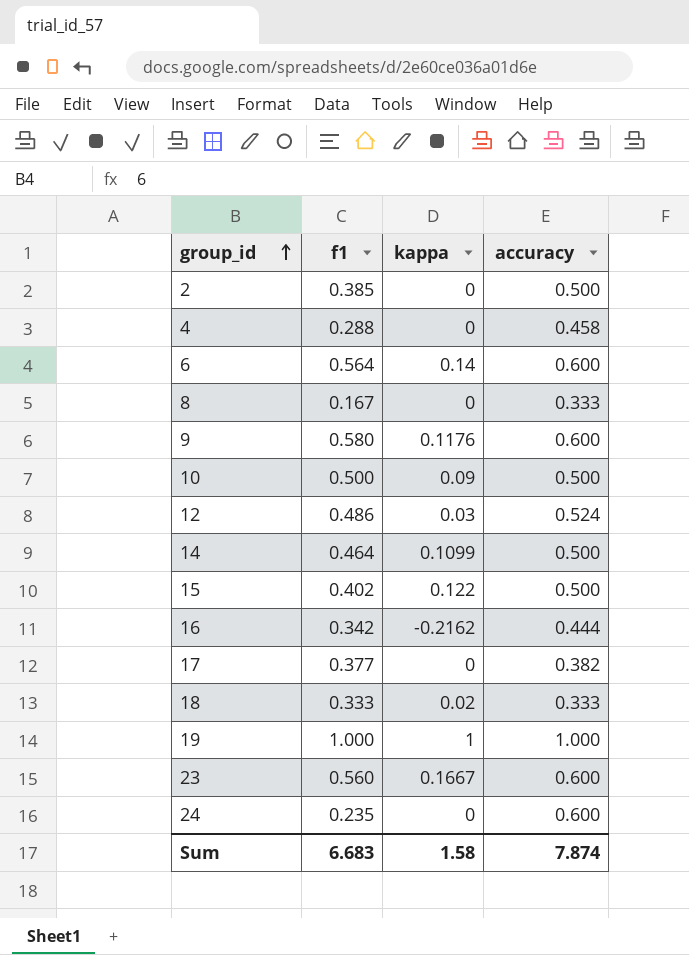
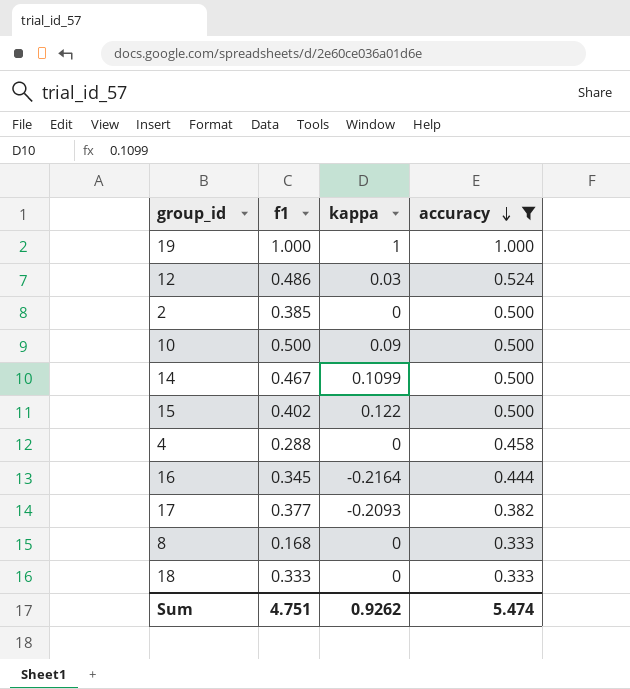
filter: none -> accuracy != 0.600
row order: group_id ascending -> accuracy descending
14 | f1: 0.464 -> 0.467
16 | f1: 0.342 -> 0.345
16 | kappa: -0.2162 -> -0.2164
17 | kappa: 0 -> -0.2093
8 | f1: 0.167 -> 0.168
18 | kappa: 0.02 -> 0
Sum | f1: 6.683 -> 4.751
Sum | kappa: 1.58 -> 0.9262
Sum | accuracy: 7.874 -> 5.474

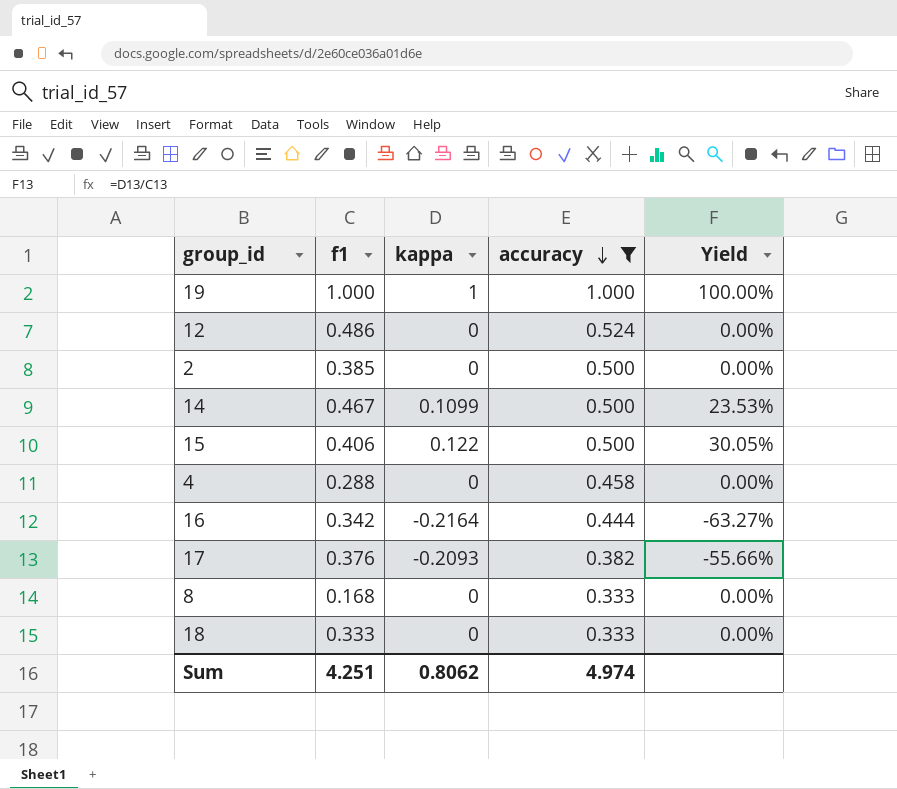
column Yield | formula: none -> [kappa] / [f1]
row 10: 0.500 | 0.09 | 0.500 -> none
12 | kappa: 0.03 -> 0
15 | f1: 0.402 -> 0.406
16 | f1: 0.345 -> 0.342
17 | f1: 0.377 -> 0.376
Sum | f1: 4.751 -> 4.251
Sum | kappa: 0.9262 -> 0.8062
Sum | accuracy: 5.474 -> 4.974

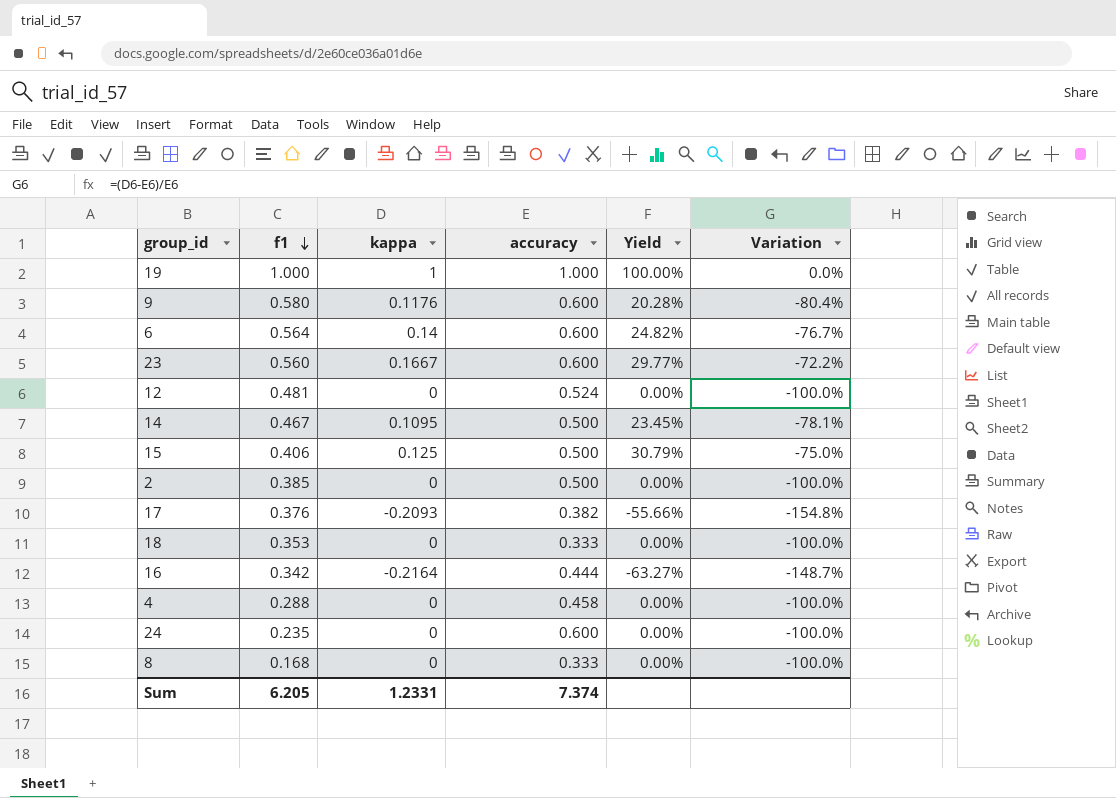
filter: accuracy != 0.600 -> none
row order: accuracy descending -> f1 descending
column Variation | formula: none -> ([kappa] - [accuracy]) / [accuracy]
12 | f1: 0.486 -> 0.481
14 | kappa: 0.1099 -> 0.1095
14 | Yield: 23.53% -> 23.45%
15 | kappa: 0.122 -> 0.125
15 | Yield: 30.05% -> 30.79%
18 | f1: 0.333 -> 0.353
Sum | f1: 4.251 -> 6.205
Sum | kappa: 0.8062 -> 1.2331
Sum | accuracy: 4.974 -> 7.374

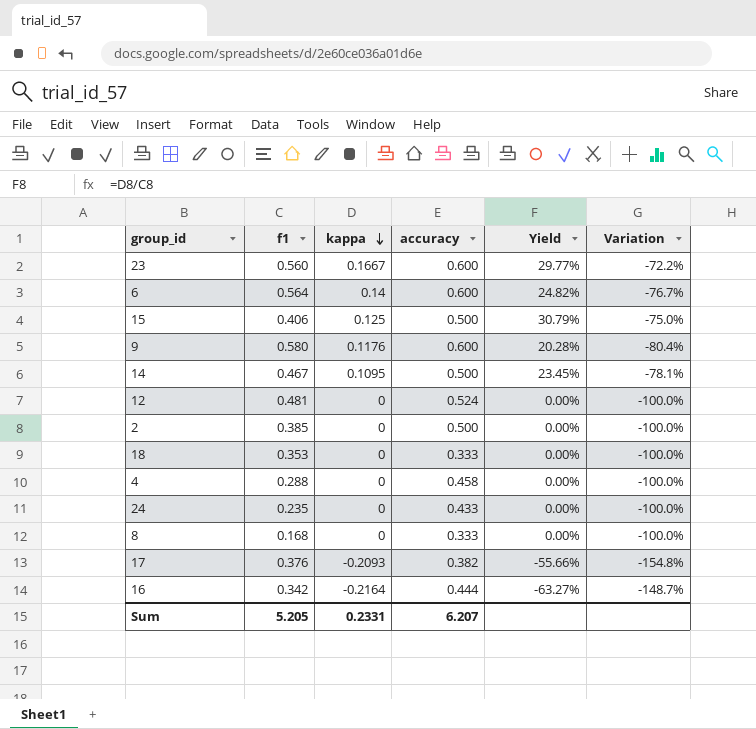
row order: f1 descending -> kappa descending
row 19: 1.000 | 1 | 1.000 | 100.00% | 0.0% -> none
24 | accuracy: 0.600 -> 0.433
Sum | f1: 6.205 -> 5.205
Sum | kappa: 1.2331 -> 0.2331
Sum | accuracy: 7.374 -> 6.207

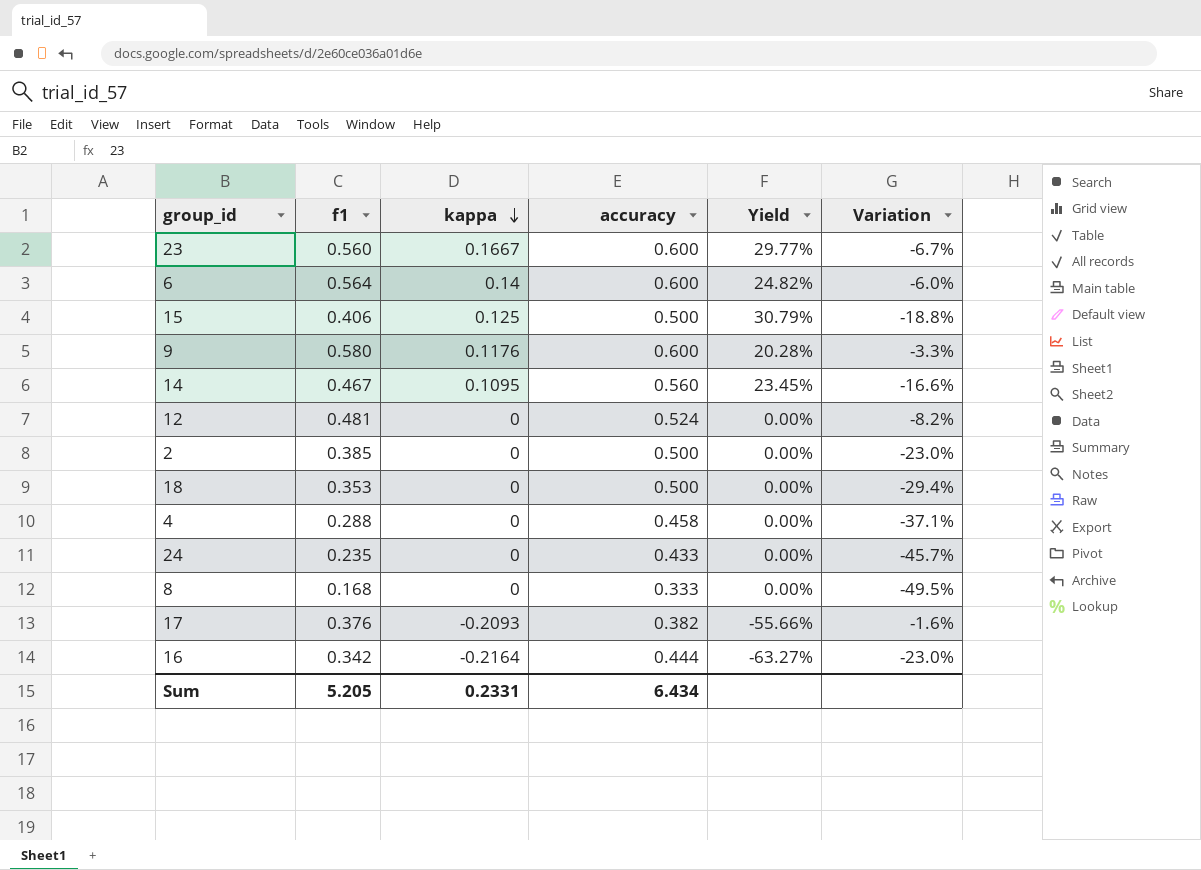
column Variation | formula: ([kappa] - [accuracy]) / [accuracy] -> ([f1] - [accuracy]) / [accuracy]
14 | accuracy: 0.500 -> 0.560
18 | accuracy: 0.333 -> 0.500
Sum | accuracy: 6.207 -> 6.434

